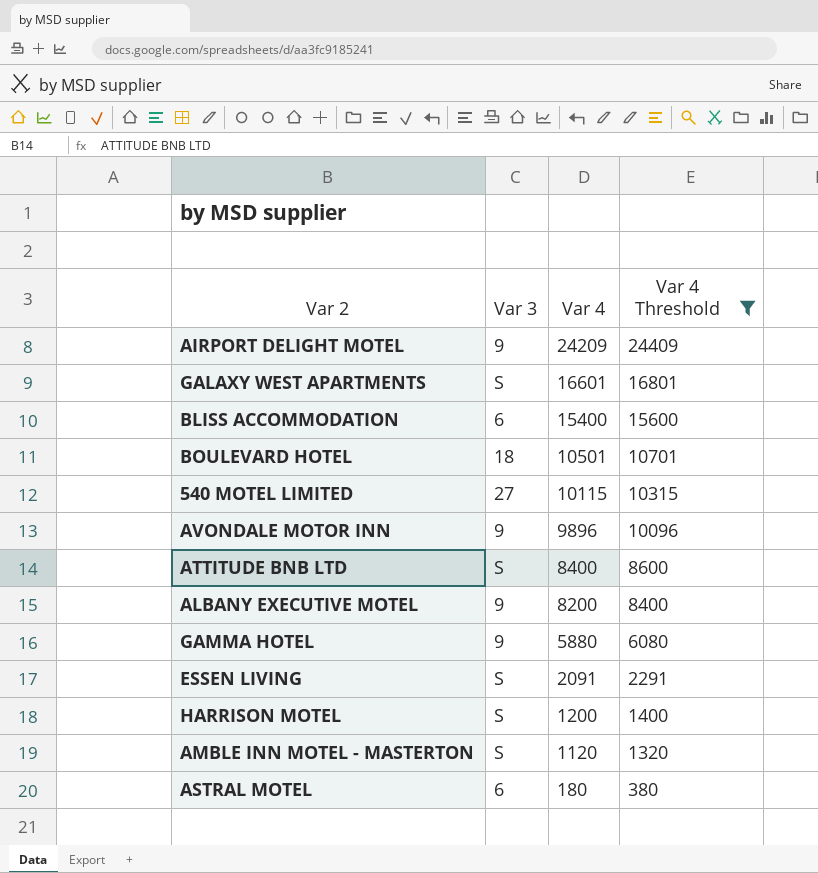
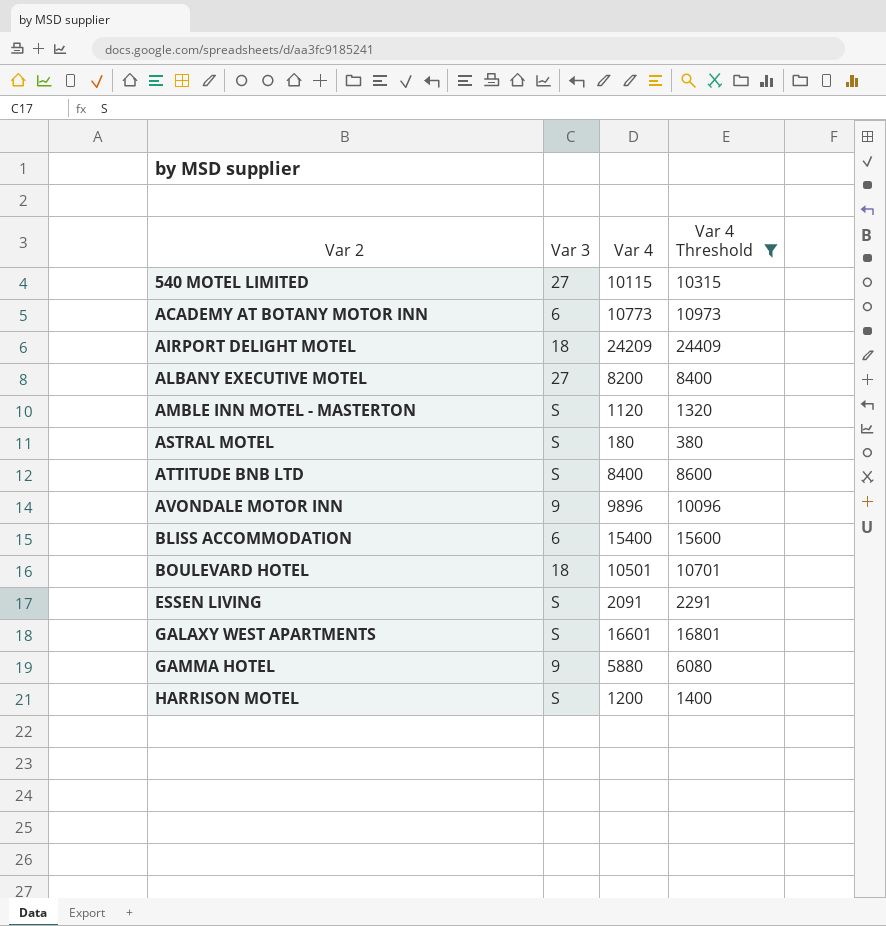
row order: Var 4 descending -> Var 2 ascending
row ACADEMY AT BOTANY MOTOR INN: none -> 6 | 10773 | 10973
AIRPORT DELIGHT MOTEL | Var 3: 9 -> 18
ALBANY EXECUTIVE MOTEL | Var 3: 9 -> 27
ASTRAL MOTEL | Var 3: 6 -> S

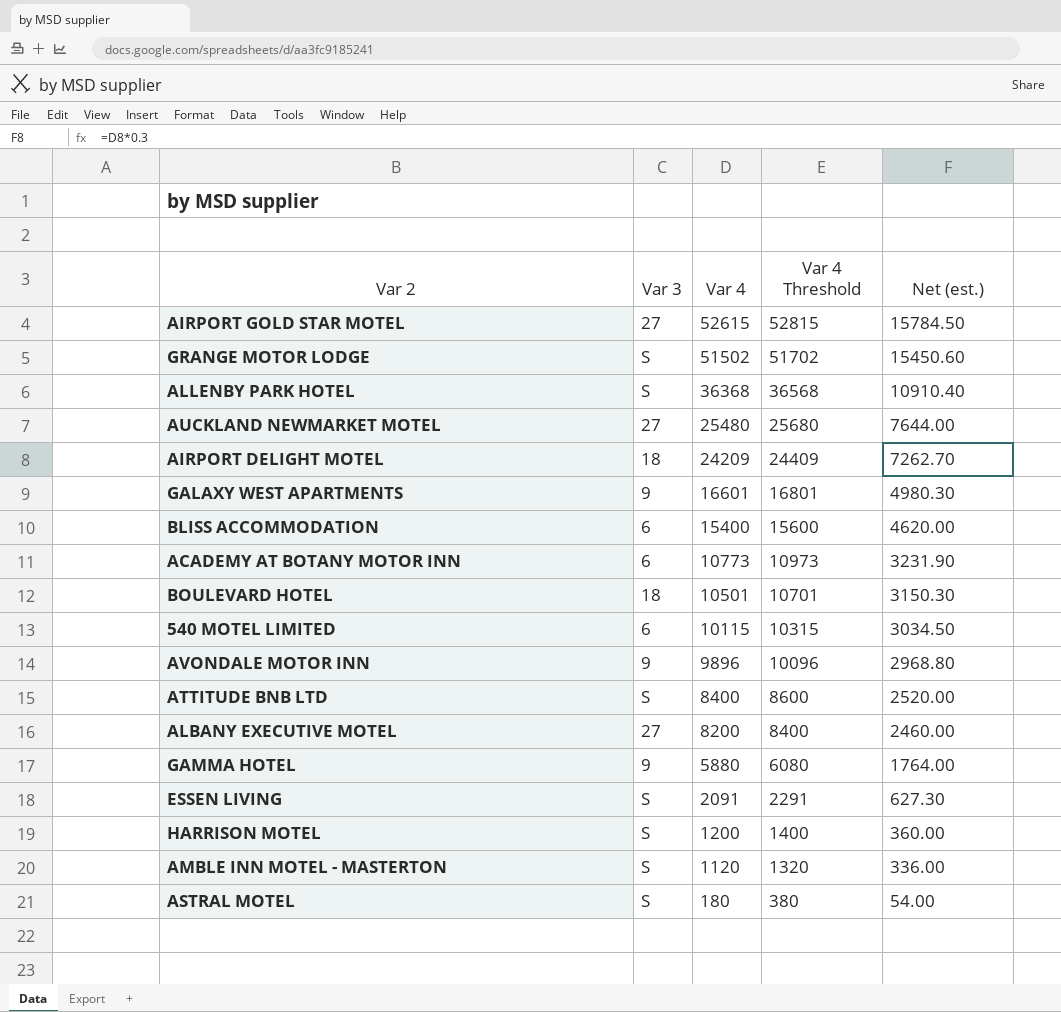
filter: Var 4 Threshold <= 24409 -> none
row order: Var 2 ascending -> Var 4 descending
column Net (est.) | formula: none -> [Var 4] * 0.3
GALAXY WEST APARTMENTS | Var 3: S -> 9
540 MOTEL LIMITED | Var 3: 27 -> 6

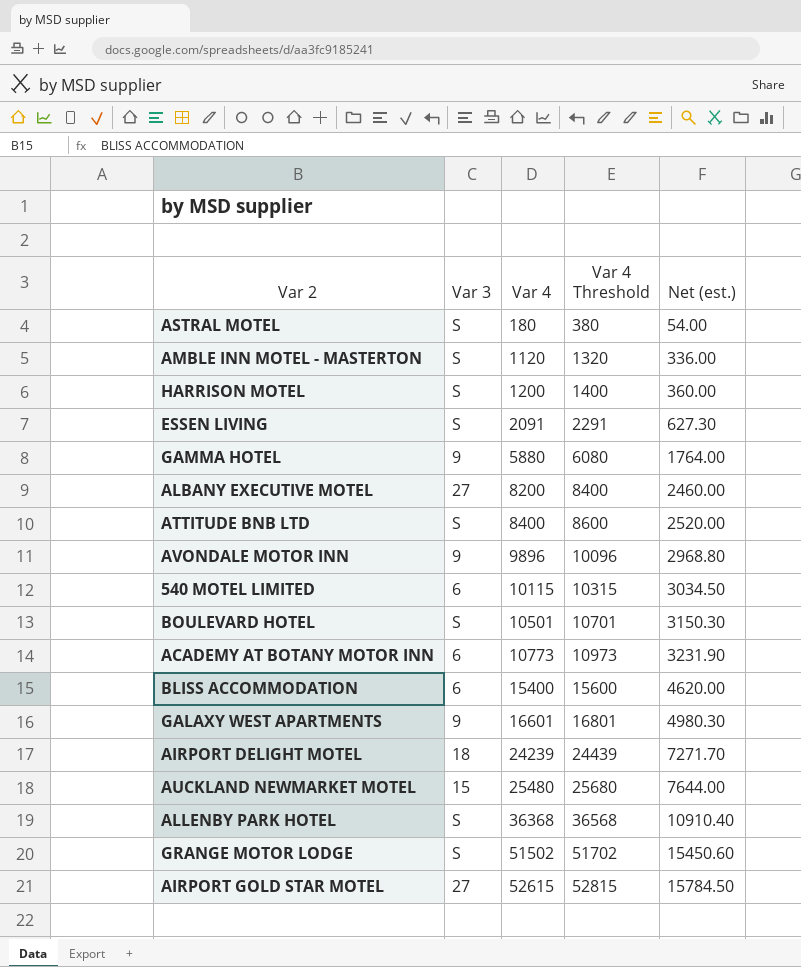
row order: Var 4 descending -> Var 4 ascending
BOULEVARD HOTEL | Var 3: 18 -> S
AIRPORT DELIGHT MOTEL | Var 4: 24209 -> 24239
AIRPORT DELIGHT MOTEL | Var 4 Threshold: 24409 -> 24439
AIRPORT DELIGHT MOTEL | Net (est.): 7262.70 -> 7271.70
AUCKLAND NEWMARKET MOTEL | Var 3: 27 -> 15

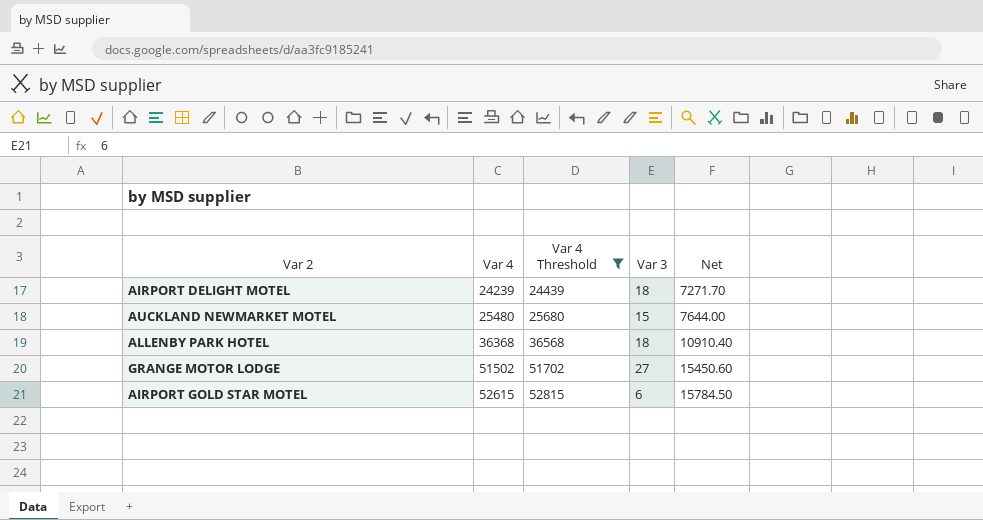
filter: none -> Var 4 Threshold >= 24439
column Var 3 | position: 2 -> 4
column name: Net (est.) -> Net
ALLENBY PARK HOTEL | Var 3: S -> 18
GRANGE MOTOR LODGE | Var 3: S -> 27
AIRPORT GOLD STAR MOTEL | Var 3: 27 -> 6

